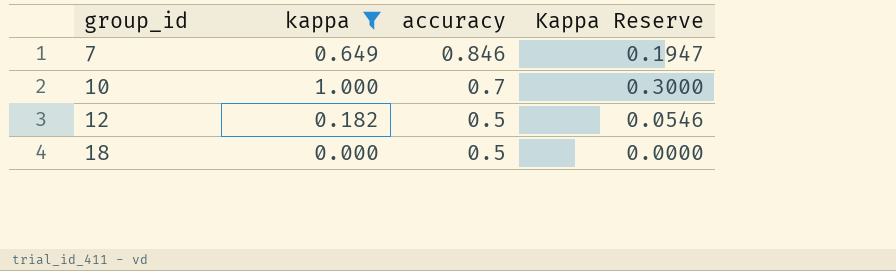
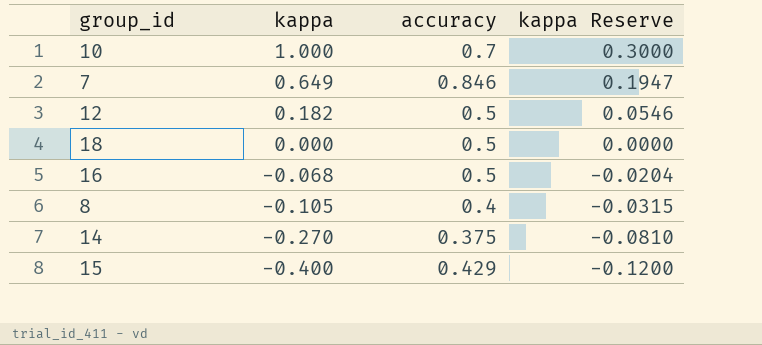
filter: kappa >= 0.000 -> none
row order: group_id ascending -> kappa descending
column name: Kappa Reserve -> kappa Reserve

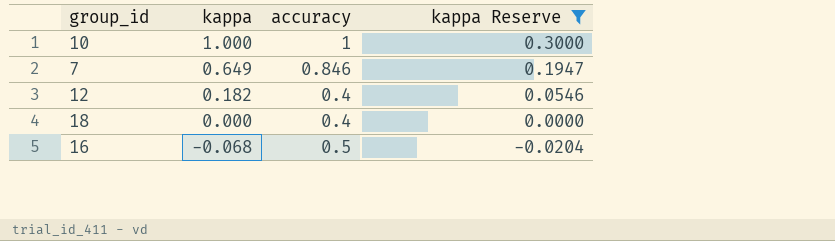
filter: none -> kappa Reserve >= -0.0204
10 | accuracy: 0.7 -> 1
12 | accuracy: 0.5 -> 0.4
18 | accuracy: 0.5 -> 0.4

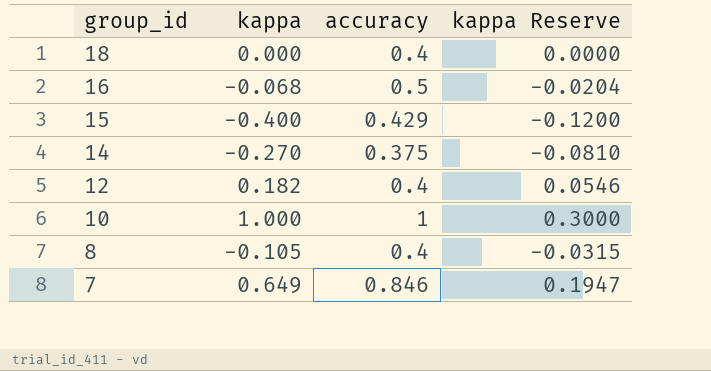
filter: kappa Reserve >= -0.0204 -> none
row order: kappa descending -> group_id descending

